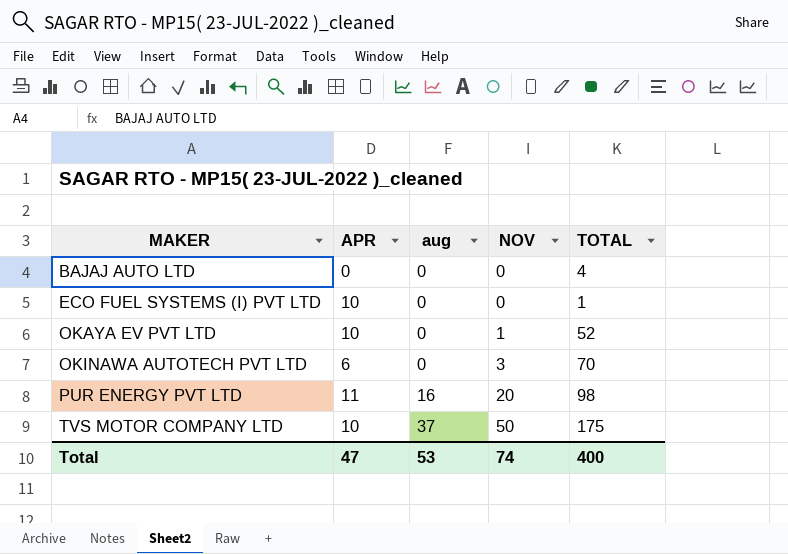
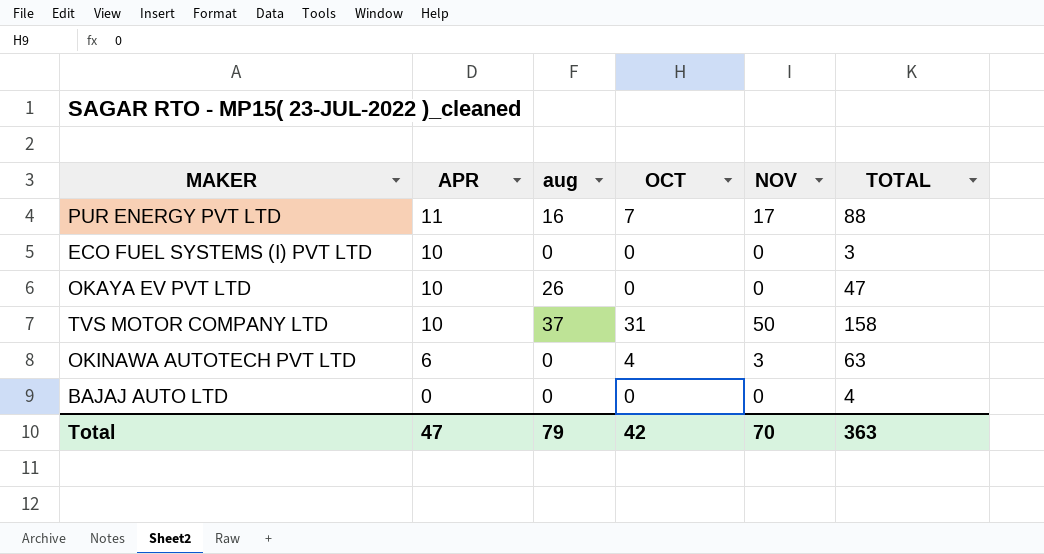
row order: MAKER ascending -> APR descending
column OCT | position: none -> 4
PUR ENERGY PVT LTD | NOV: 20 -> 17
PUR ENERGY PVT LTD | TOTAL: 98 -> 88
ECO FUEL SYSTEMS (I) PVT LTD | TOTAL: 1 -> 3
OKAYA EV PVT LTD | aug: 0 -> 26
OKAYA EV PVT LTD | NOV: 1 -> 0
OKAYA EV PVT LTD | TOTAL: 52 -> 47
TVS MOTOR COMPANY LTD | TOTAL: 175 -> 158
OKINAWA AUTOTECH PVT LTD | TOTAL: 70 -> 63
Total | aug: 53 -> 79
Total | NOV: 74 -> 70
Total | TOTAL: 400 -> 363

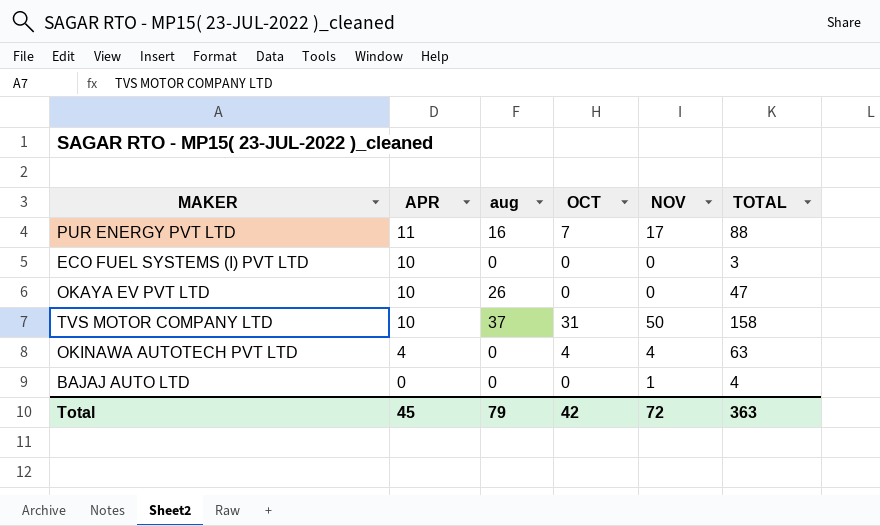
OKINAWA AUTOTECH PVT LTD | APR: 6 -> 4
OKINAWA AUTOTECH PVT LTD | NOV: 3 -> 4
BAJAJ AUTO LTD | NOV: 0 -> 1
Total | APR: 47 -> 45
Total | NOV: 70 -> 72

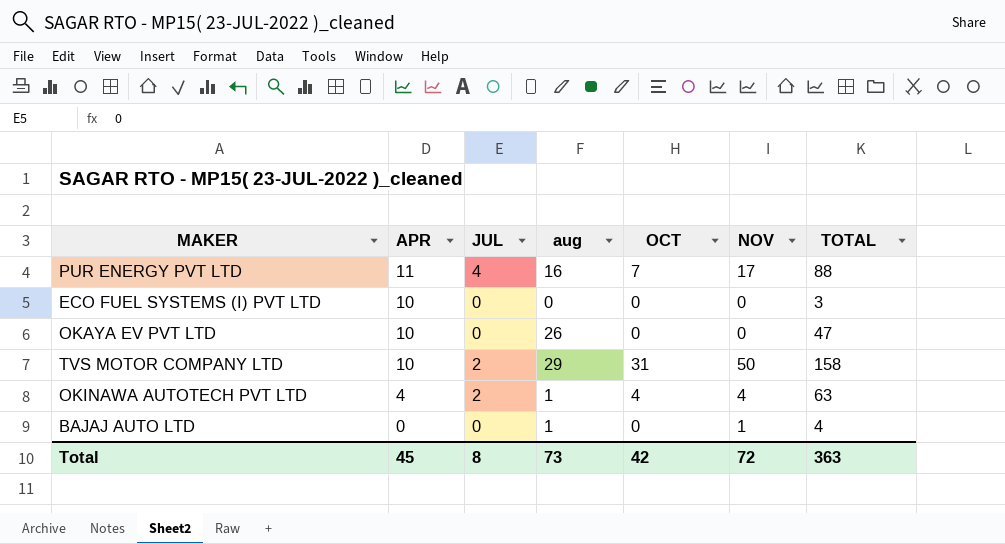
column JUL | position: none -> 3
TVS MOTOR COMPANY LTD | aug: 37 -> 29
OKINAWA AUTOTECH PVT LTD | aug: 0 -> 1
BAJAJ AUTO LTD | aug: 0 -> 1
Total | aug: 79 -> 73

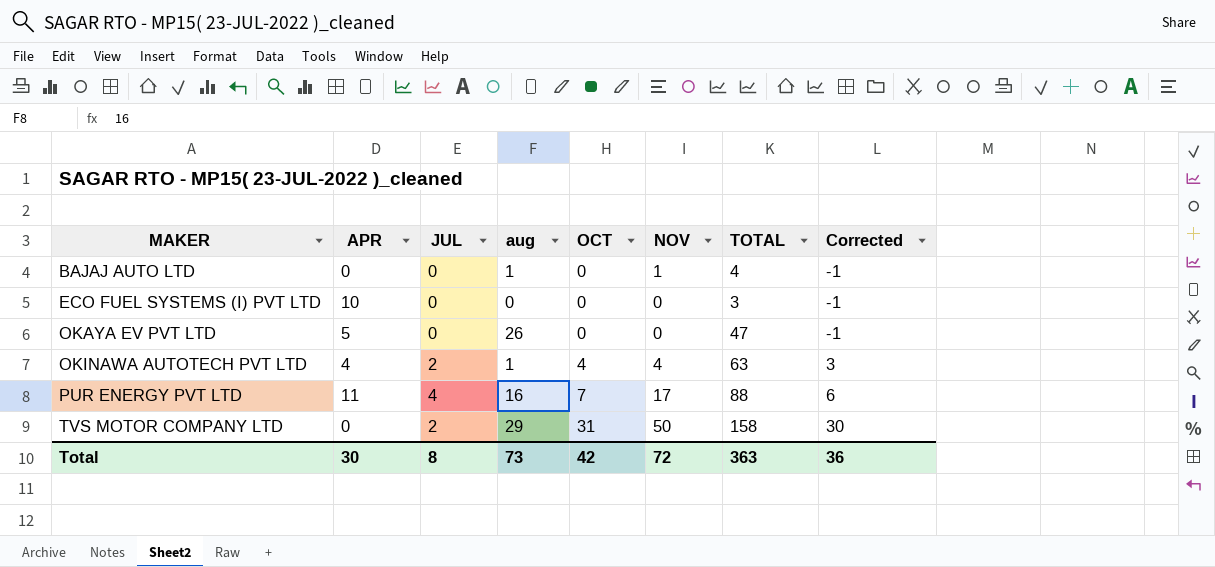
row order: APR descending -> MAKER ascending
column Corrected | formula: none -> [OCT] - 1
OKAYA EV PVT LTD | APR: 10 -> 5
TVS MOTOR COMPANY LTD | APR: 10 -> 0
Total | APR: 45 -> 30

